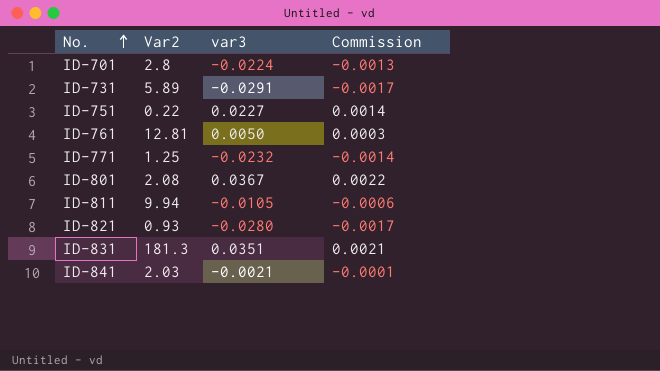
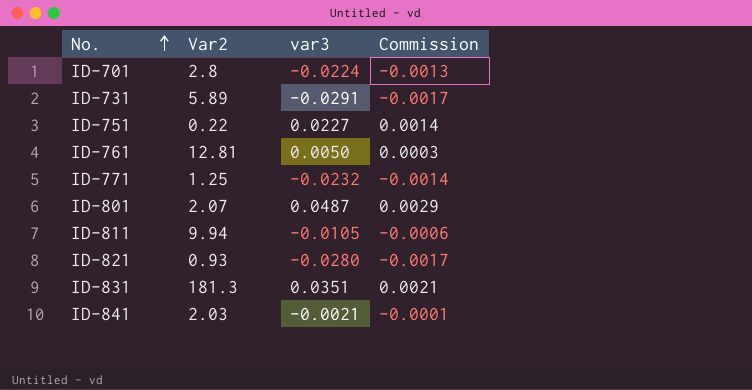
ID-801 | Var2: 2.08 -> 2.07
ID-801 | var3: 0.0367 -> 0.0487
ID-801 | Commission: 0.0022 -> 0.0029

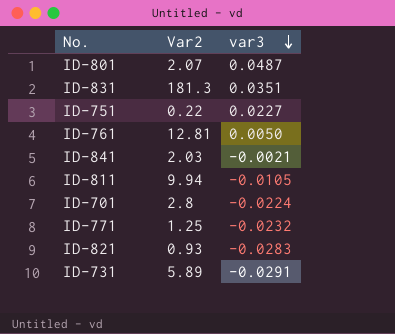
row order: No. ascending -> var3 descending
column Commission | formula: [var3] * 0.06 -> none
ID-821 | var3: -0.0280 -> -0.0283

